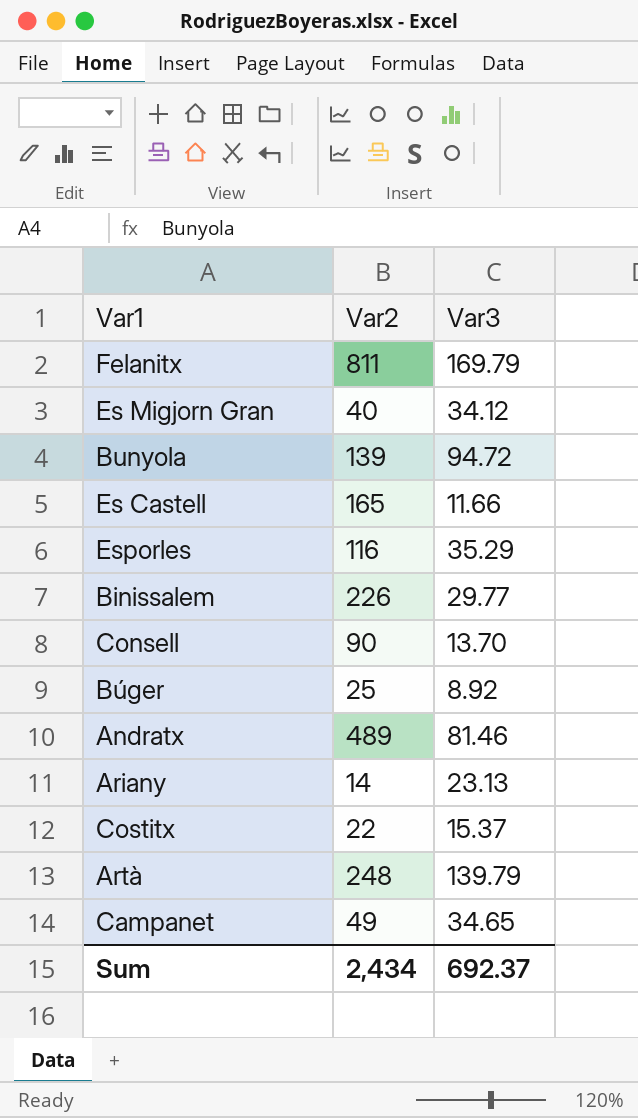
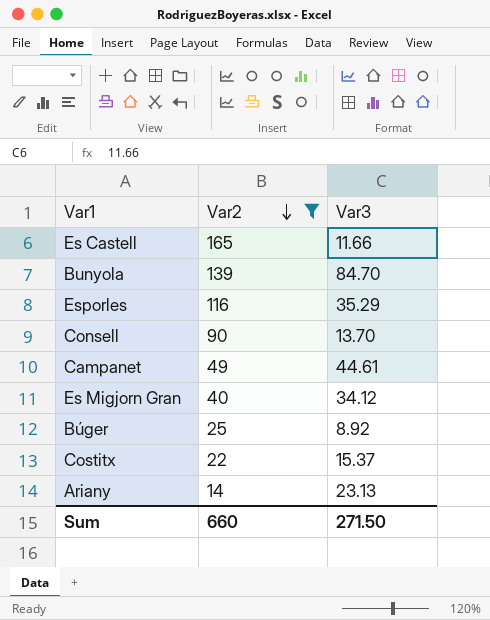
filter: none -> Var2 <= 165
row order: none -> Var2 descending
Bunyola | Var3: 94.72 -> 84.70
Campanet | Var3: 34.65 -> 44.61
Sum | Var2: 2,434 -> 660
Sum | Var3: 692.37 -> 271.50

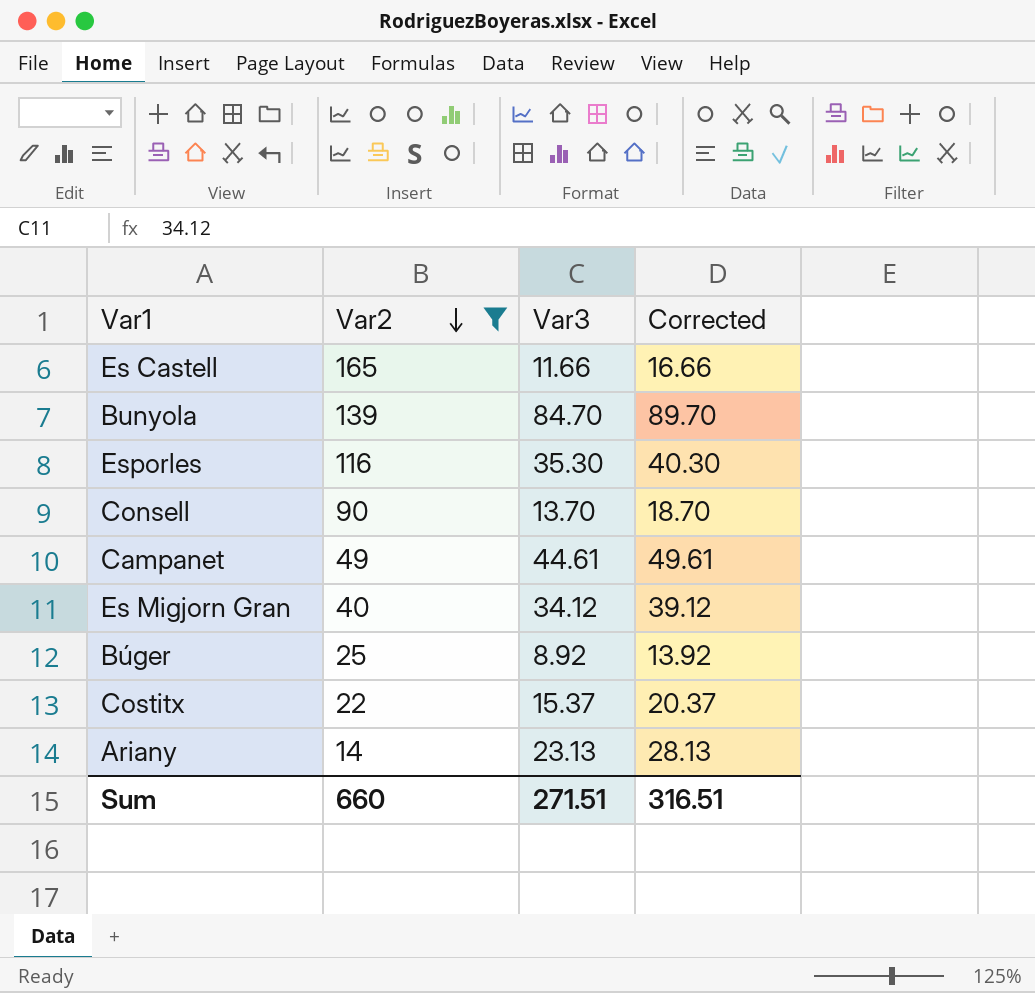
column Corrected | formula: none -> [Var3] + 5
Esporles | Var3: 35.29 -> 35.30
Sum | Var3: 271.50 -> 271.51

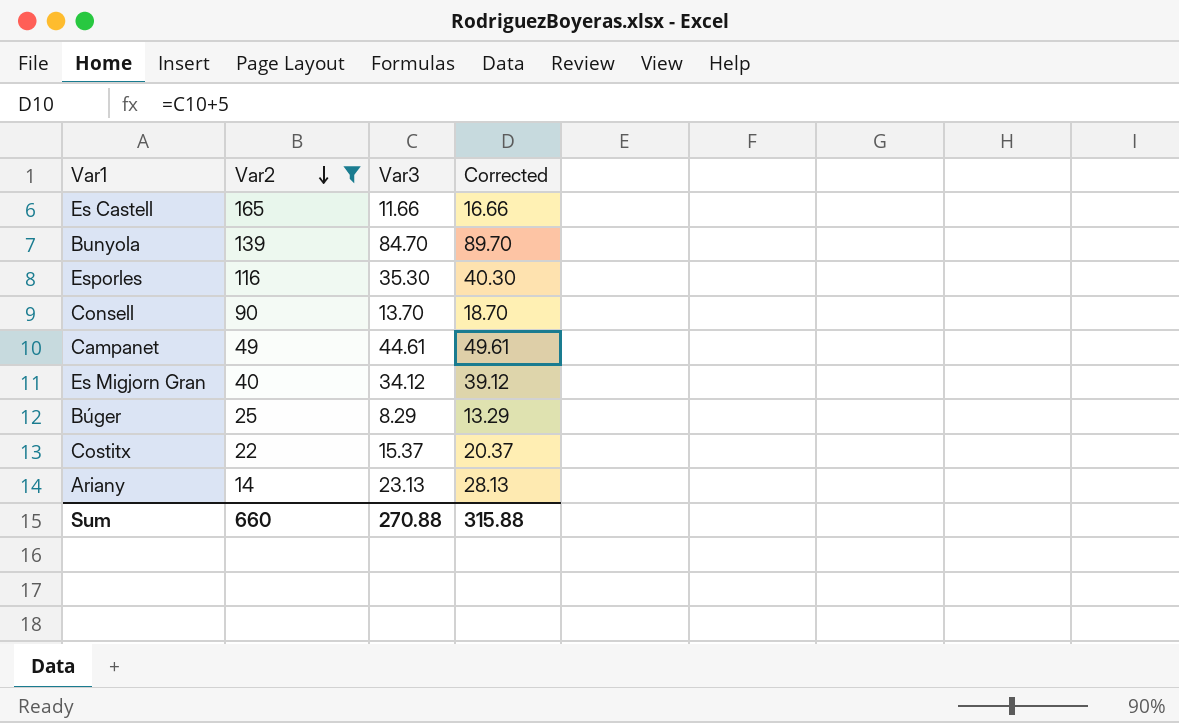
Búger | Var3: 8.92 -> 8.29
Búger | Corrected: 13.92 -> 13.29
Sum | Var3: 271.51 -> 270.88
Sum | Corrected: 316.51 -> 315.88

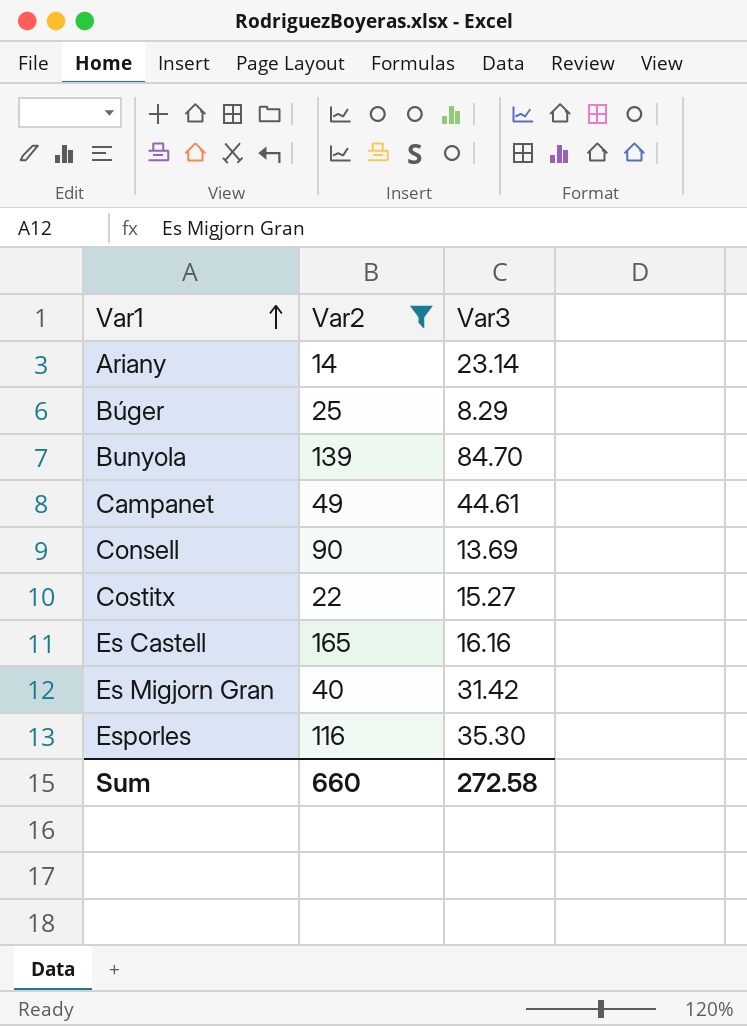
row order: Var2 descending -> Var1 ascending
column Corrected | formula: [Var3] + 5 -> none
Ariany | Var3: 23.13 -> 23.14
Consell | Var3: 13.70 -> 13.69
Costitx | Var3: 15.37 -> 15.27
Es Castell | Var3: 11.66 -> 16.16
Es Migjorn Gran | Var3: 34.12 -> 31.42
Sum | Var3: 270.88 -> 272.58

